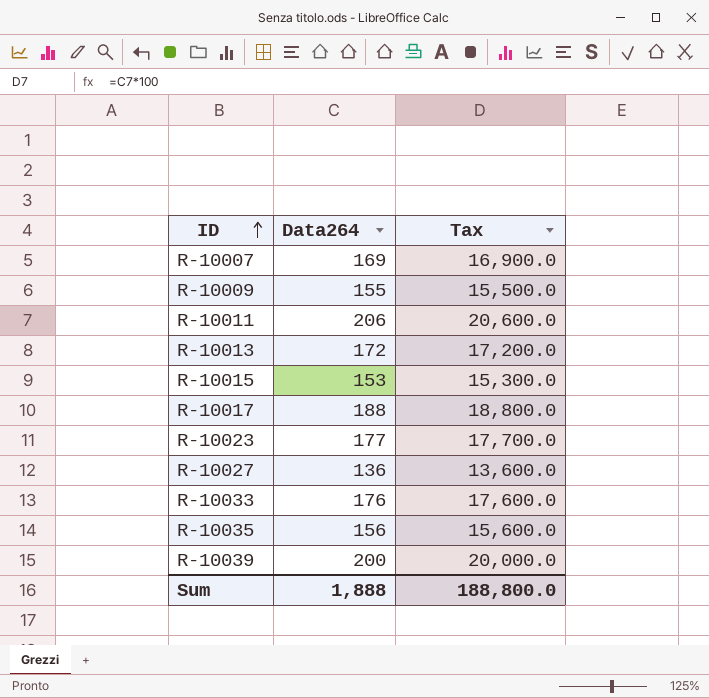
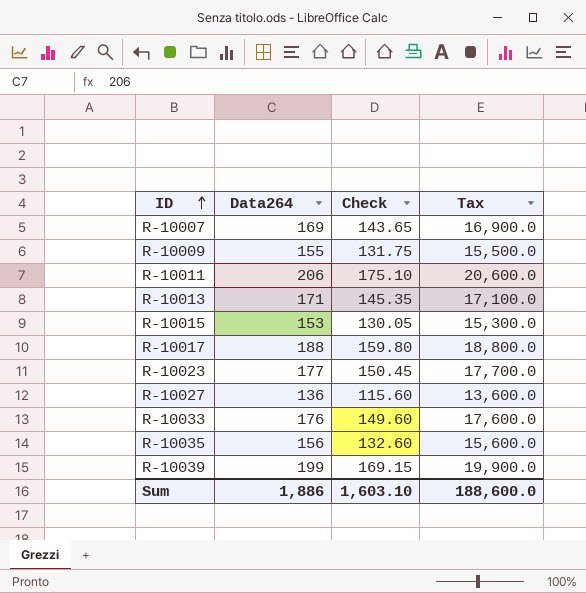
column Check | formula: none -> [Data264] * 0.85
R-10013 | Data264: 172 -> 171
R-10013 | Tax: 17,200.0 -> 17,100.0
R-10039 | Data264: 200 -> 199
R-10039 | Tax: 20,000.0 -> 19,900.0
Sum | Data264: 1,888 -> 1,886
Sum | Tax: 188,800.0 -> 188,600.0

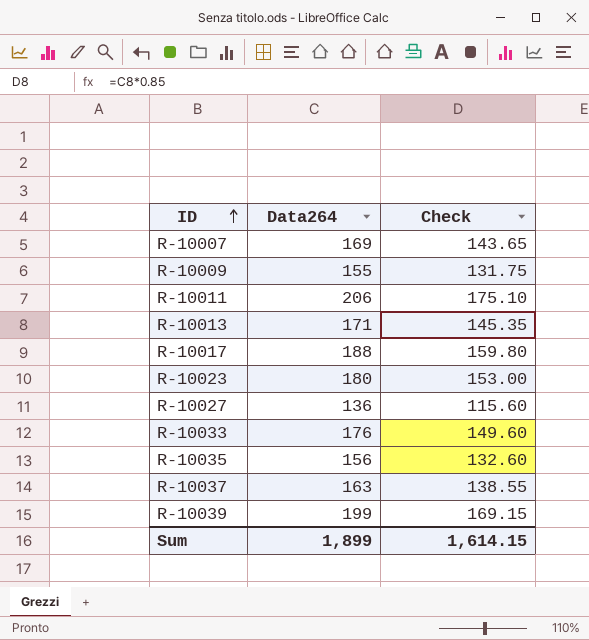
column Tax | formula: [Data264] * 100 -> none
row R-10015: 153 | 130.05 | 15,300.0 -> none
R-10023 | Data264: 177 -> 180
R-10023 | Check: 150.45 -> 153.00
row R-10037: none -> 163 | 138.55
Sum | Data264: 1,886 -> 1,899
Sum | Check: 1,603.10 -> 1,614.15

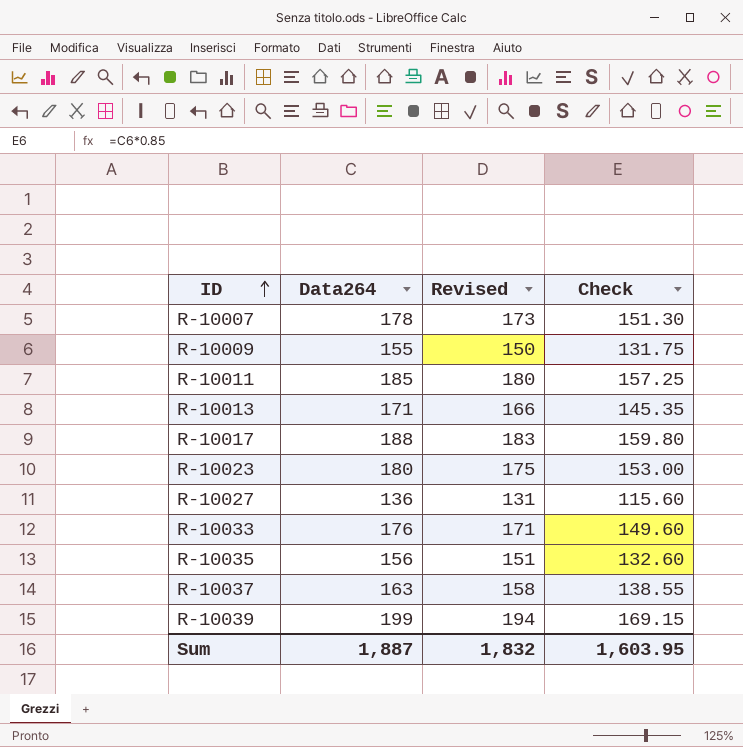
column Revised | formula: none -> [Data264] - 5
R-10007 | Data264: 169 -> 178
R-10007 | Check: 143.65 -> 151.30
R-10011 | Data264: 206 -> 185
R-10011 | Check: 175.10 -> 157.25
Sum | Data264: 1,899 -> 1,887
Sum | Check: 1,614.15 -> 1,603.95

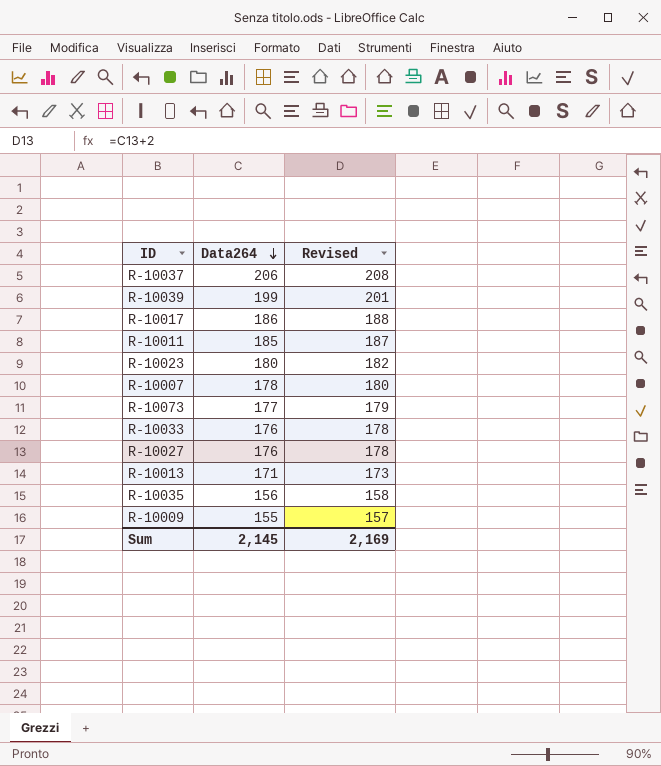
row order: ID ascending -> Data264 descending
column Check | formula: [Data264] * 0.85 -> none
column Revised | formula: [Data264] - 5 -> [Data264] + 2
R-10037 | Data264: 163 -> 206
R-10017 | Data264: 188 -> 186
row R-10073: none -> 177 | 179
R-10027 | Data264: 136 -> 176
Sum | Data264: 1,887 -> 2,145
Sum | Revised: 1,832 -> 2,169

